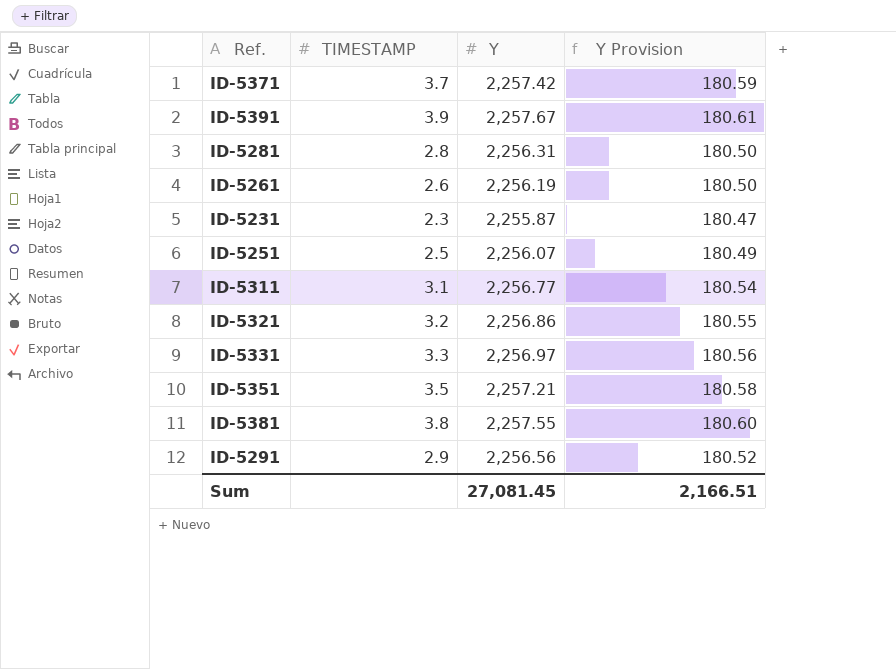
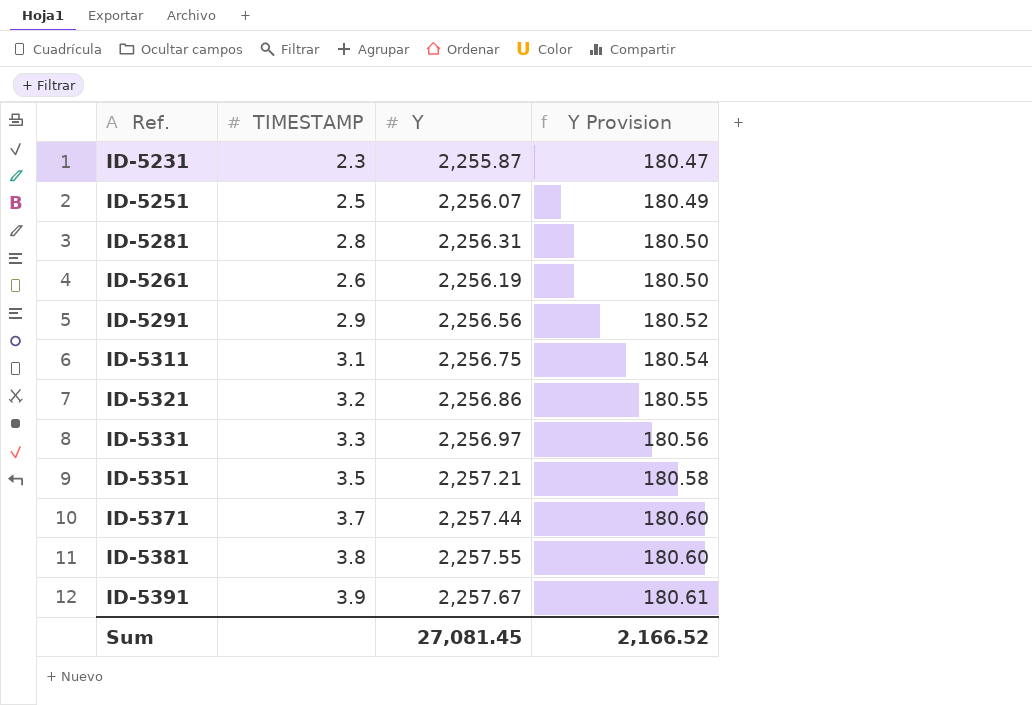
row order: none -> Y Provision ascending
ID-5311 | Y: 2,256.77 -> 2,256.75
ID-5371 | Y: 2,257.42 -> 2,257.44
ID-5371 | Y Provision: 180.59 -> 180.60
Sum | Y Provision: 2,166.51 -> 2,166.52

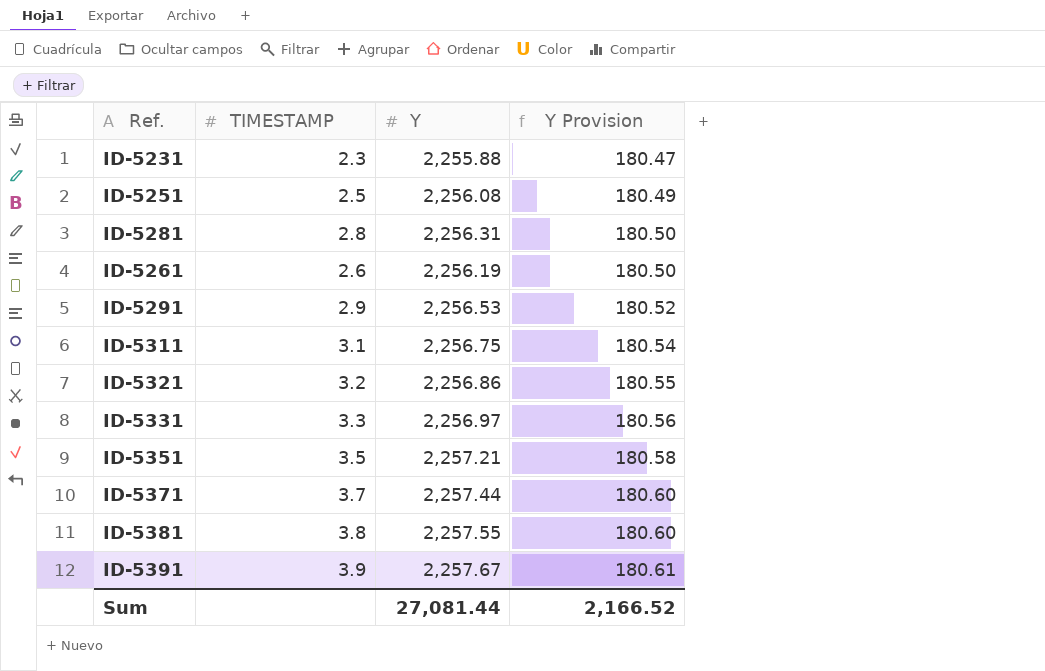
ID-5231 | Y: 2,255.87 -> 2,255.88
ID-5251 | Y: 2,256.07 -> 2,256.08
ID-5291 | Y: 2,256.56 -> 2,256.53
Sum | Y: 27,081.45 -> 27,081.44

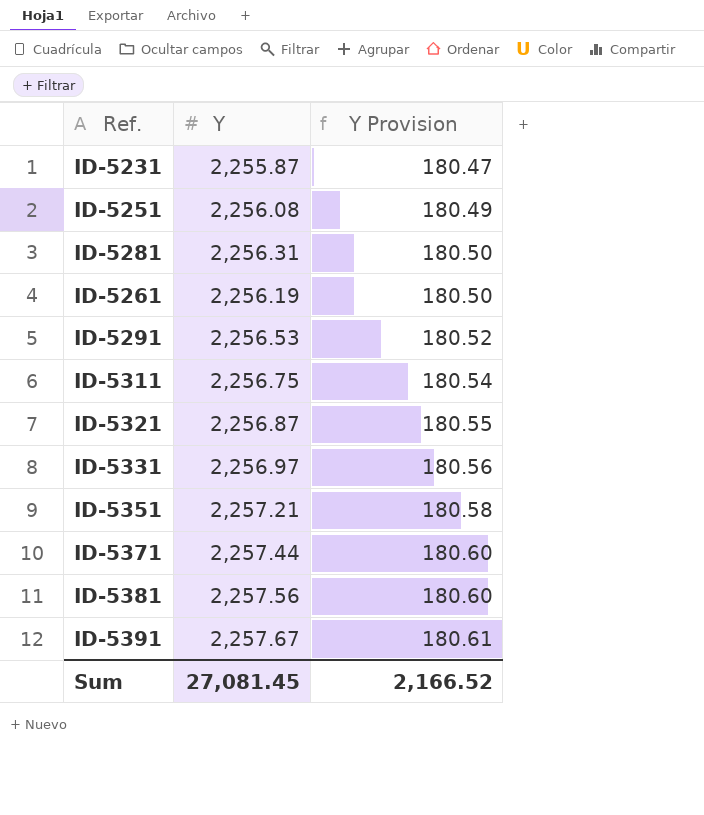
column TIMESTAMP | position: 2 -> none
ID-5231 | Y: 2,255.88 -> 2,255.87
ID-5321 | Y: 2,256.86 -> 2,256.87
ID-5381 | Y: 2,257.55 -> 2,257.56
Sum | Y: 27,081.44 -> 27,081.45

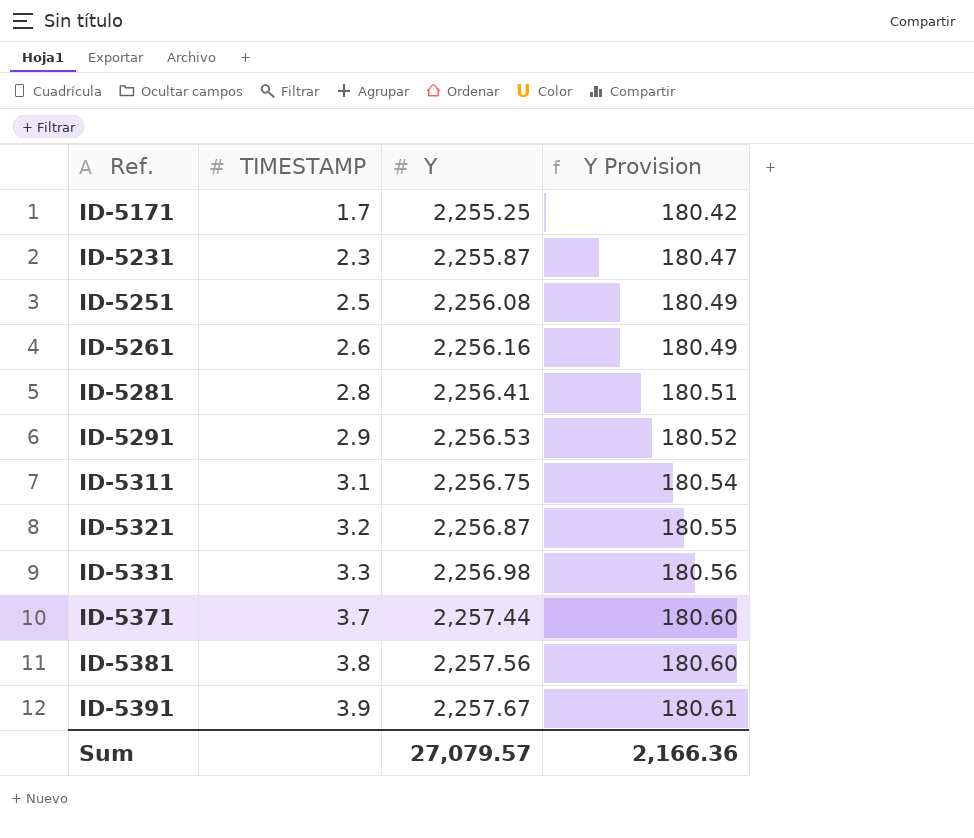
row order: Y Provision ascending -> Ref. ascending
column TIMESTAMP | position: none -> 2
row ID-5351: 2,257.21 | 180.58 -> none
row ID-5171: none -> 1.7 | 2,255.25 | 180.42
ID-5261 | Y: 2,256.19 -> 2,256.16
ID-5261 | Y Provision: 180.50 -> 180.49
ID-5281 | Y: 2,256.31 -> 2,256.41
ID-5281 | Y Provision: 180.50 -> 180.51
ID-5331 | Y: 2,256.97 -> 2,256.98
Sum | Y: 27,081.45 -> 27,079.57
Sum | Y Provision: 2,166.52 -> 2,166.36

